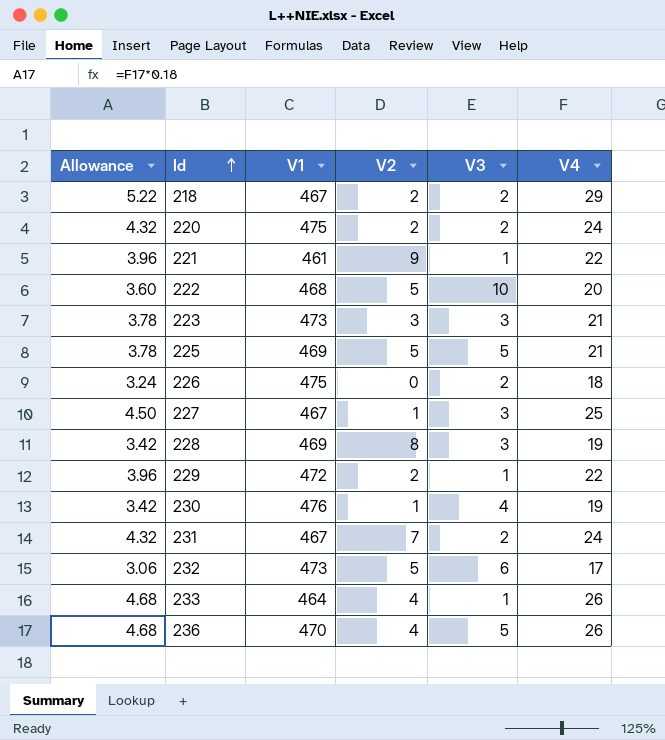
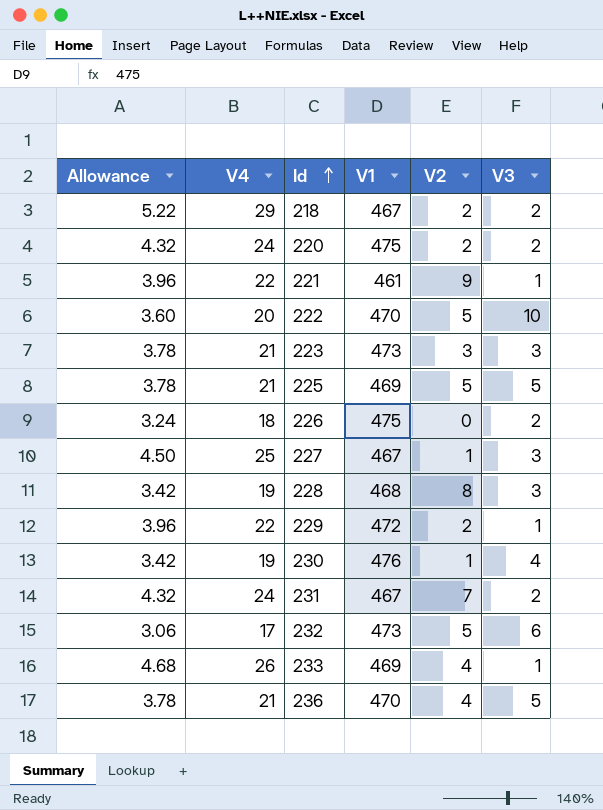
column V4 | position: 6 -> 2
222 | V1: 468 -> 470
228 | V1: 469 -> 468
233 | V1: 464 -> 469
236 | Allowance: 4.68 -> 3.78
236 | V4: 26 -> 21

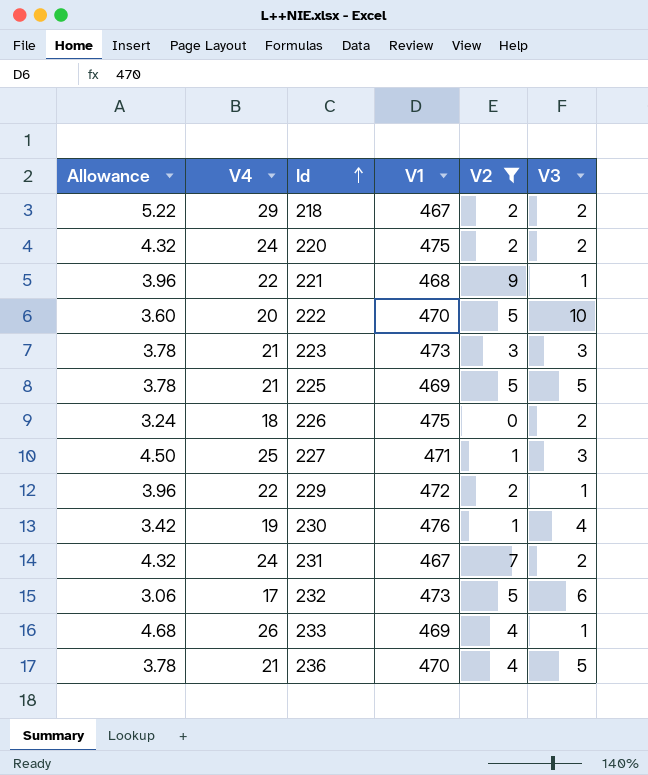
filter: none -> V2 != 8
221 | V1: 461 -> 468
227 | V1: 467 -> 471

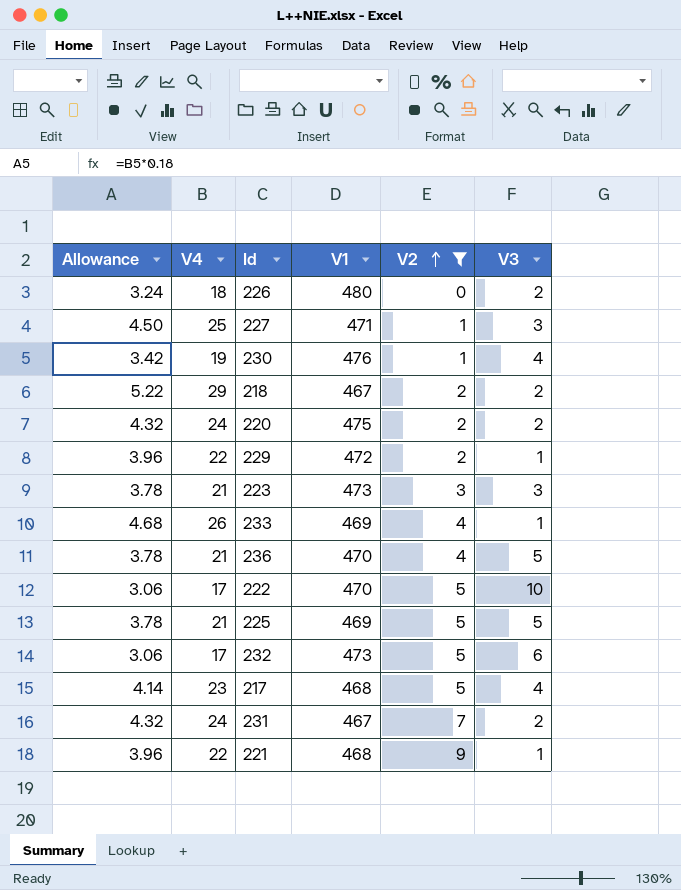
row order: Id ascending -> V2 ascending
226 | V1: 475 -> 480
222 | Allowance: 3.60 -> 3.06
222 | V4: 20 -> 17
row 217: none -> 4.14 | 23 | 468 | 5 | 4

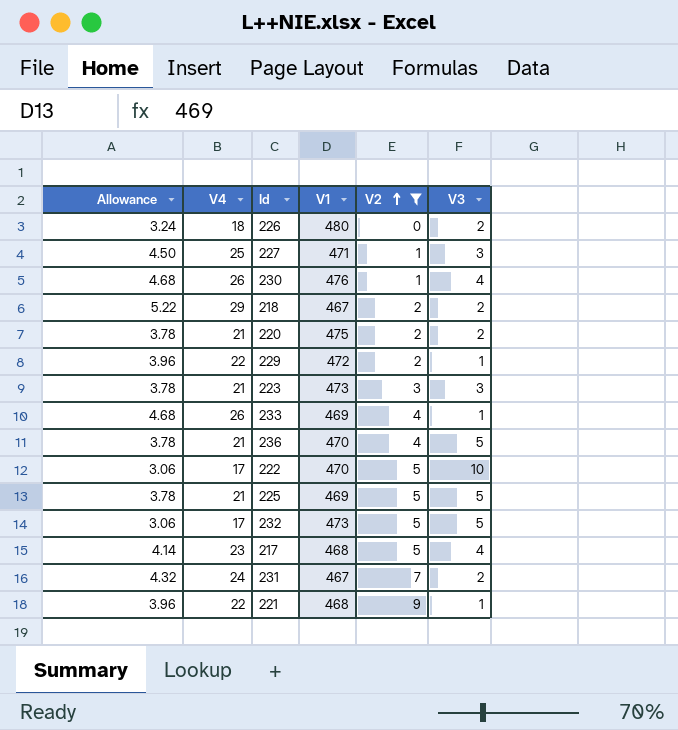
230 | Allowance: 3.42 -> 4.68
230 | V4: 19 -> 26
220 | Allowance: 4.32 -> 3.78
220 | V4: 24 -> 21
232 | V3: 6 -> 5

